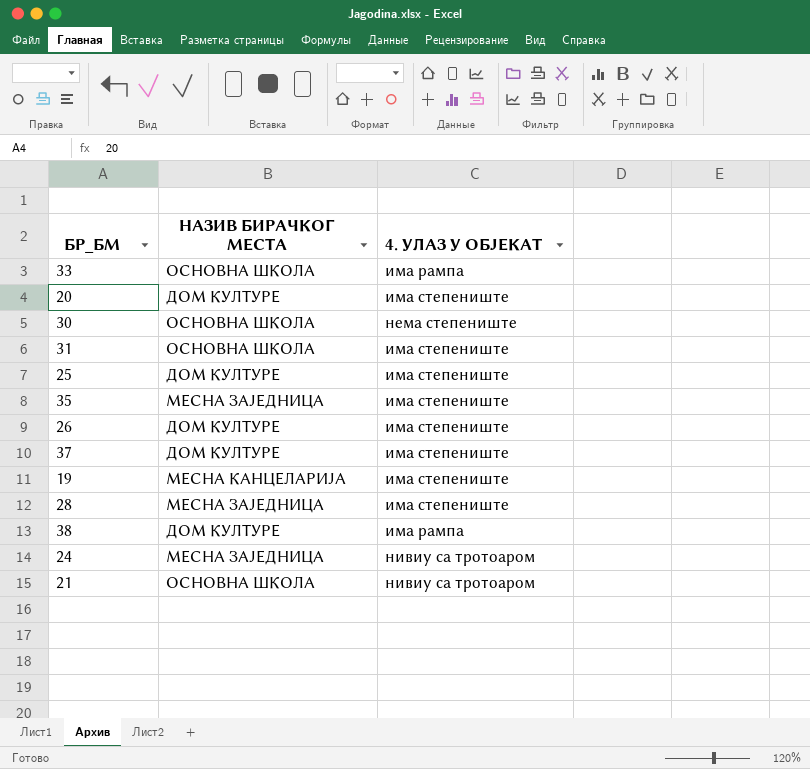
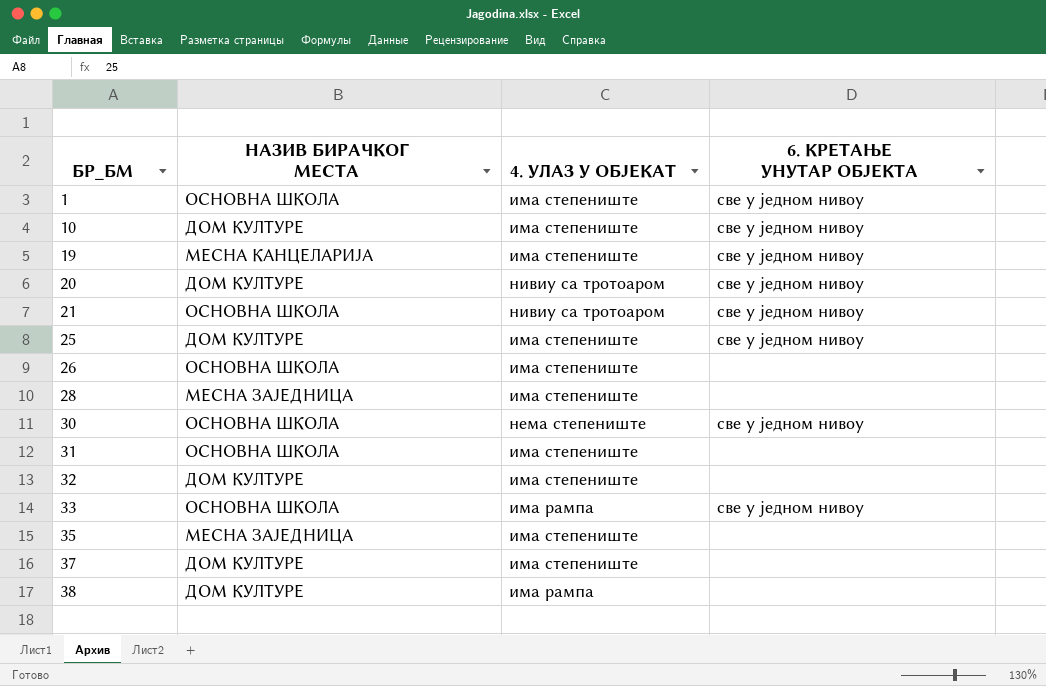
row order: none -> БР_БМ ascending
column 6. КРЕТАЊЕ УНУТАР ОБЈЕКТА | position: none -> 4
row 24: МЕСНА ЗАЈЕДНИЦА | нивиу са тротоаром -> none
row 1: none -> ОСНОВНА ШКОЛА | има степениште | све у једном нивоу
row 10: none -> ДОМ КУЛТУРЕ | има степениште | све у једном нивоу
20 | 4. УЛАЗ У ОБЈЕКАТ: има степениште -> нивиу са тротоаром
26 | НАЗИВ БИРАЧКОГ МЕСТА: ДОМ КУЛТУРЕ -> ОСНОВНА ШКОЛА
row 32: none -> ДОМ КУЛТУРЕ | има степениште | none

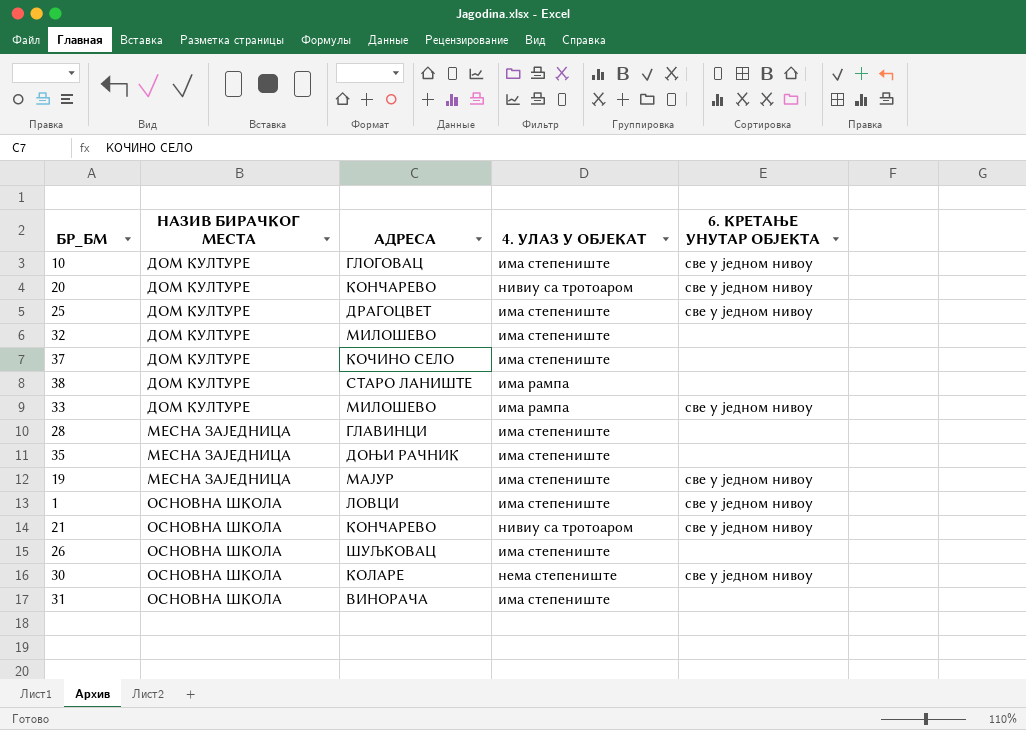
row order: БР_БМ ascending -> НАЗИВ БИРАЧКОГ МЕСТА ascending
column АДРЕСА | position: none -> 3
33 | НАЗИВ БИРАЧКОГ МЕСТА: ОСНОВНА ШКОЛА -> ДОМ КУЛТУРЕ
19 | НАЗИВ БИРАЧКОГ МЕСТА: МЕСНА КАНЦЕЛАРИЈА -> МЕСНА ЗАЈЕДНИЦА

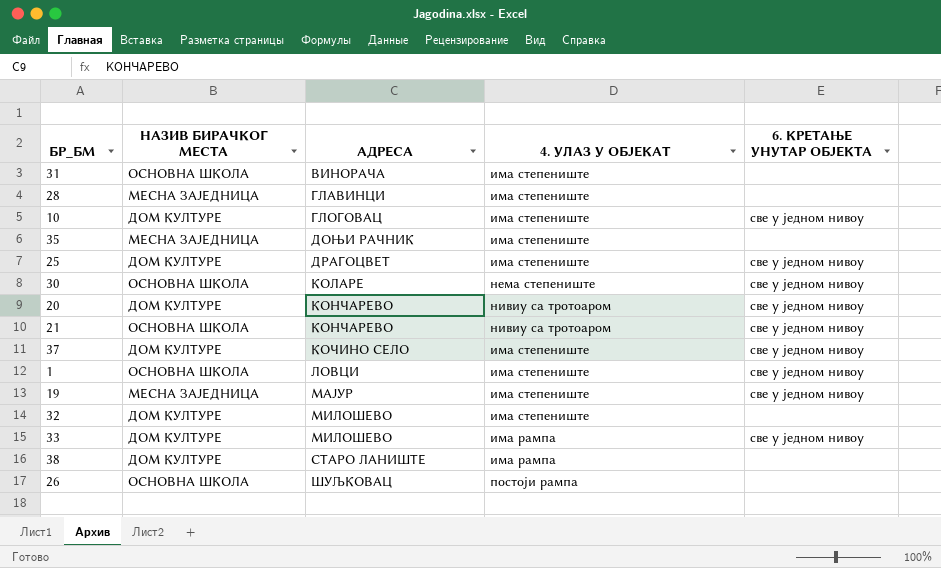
row order: НАЗИВ БИРАЧКОГ МЕСТА ascending -> АДРЕСА ascending
37 | 6. КРЕТАЊЕ УНУТАР ОБЈЕКТА: none -> све у једном нивоу
26 | 4. УЛАЗ У ОБЈЕКАТ: има степениште -> постоји рампа

